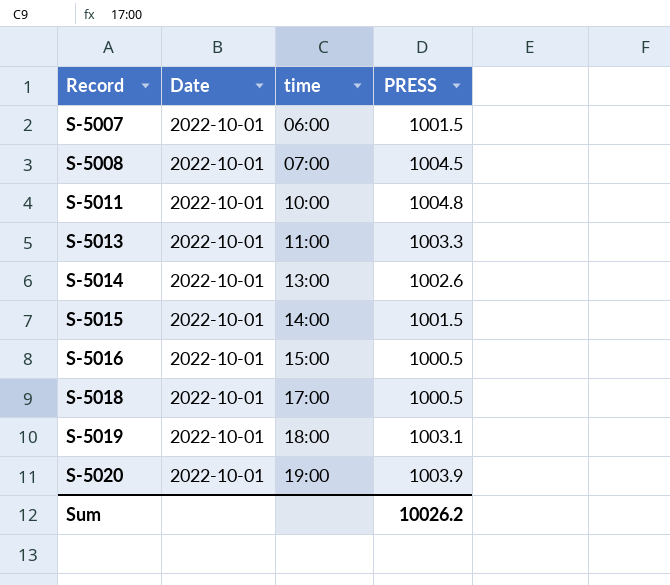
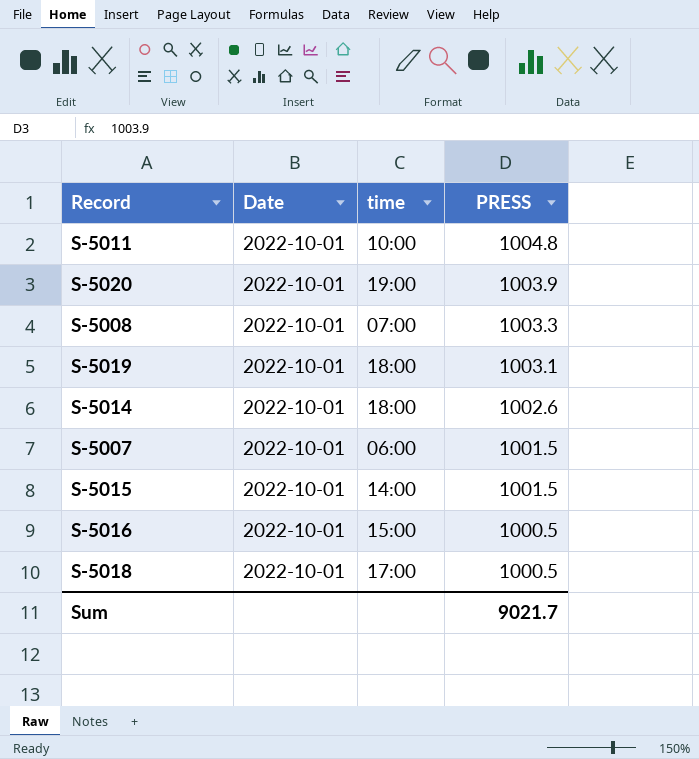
row order: Record ascending -> PRESS descending
row S-5013: 2022-10-01 | 11:00 | 1003.3 -> none
S-5008 | PRESS: 1004.5 -> 1003.3
S-5014 | time: 13:00 -> 18:00
Sum | PRESS: 10026.2 -> 9021.7

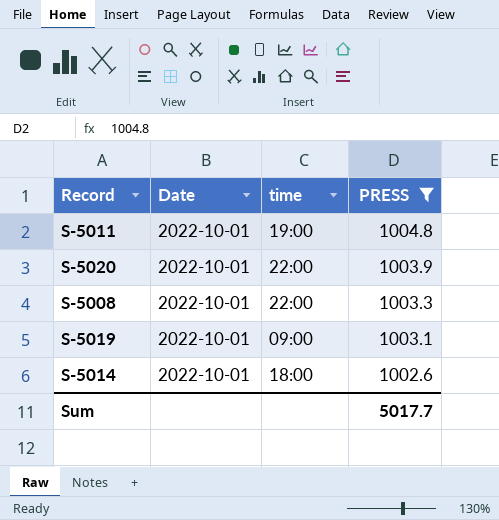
filter: none -> PRESS >= 1002.6
S-5011 | time: 10:00 -> 19:00
S-5020 | time: 19:00 -> 22:00
S-5008 | time: 07:00 -> 22:00
S-5019 | time: 18:00 -> 09:00
Sum | PRESS: 9021.7 -> 5017.7

